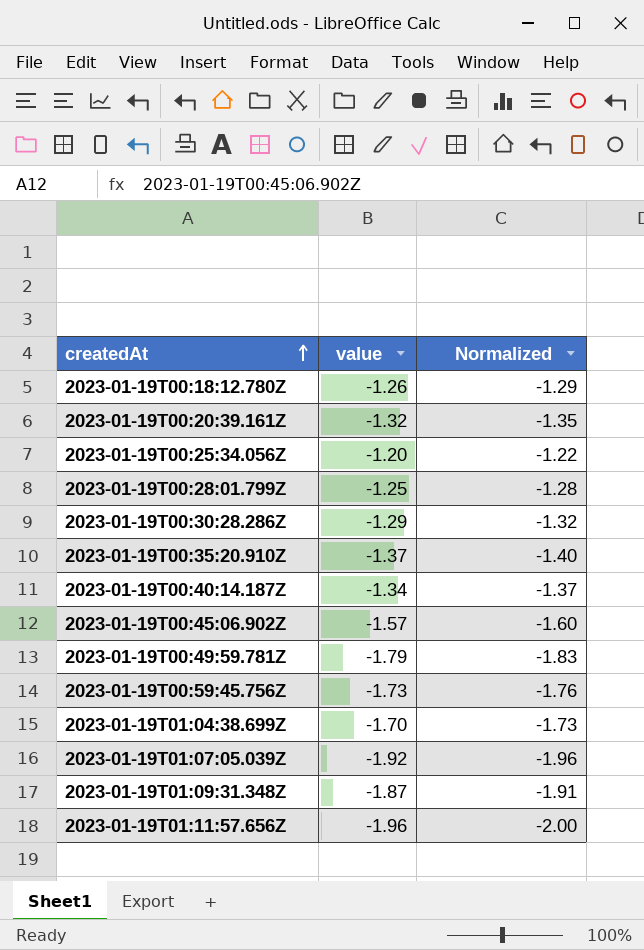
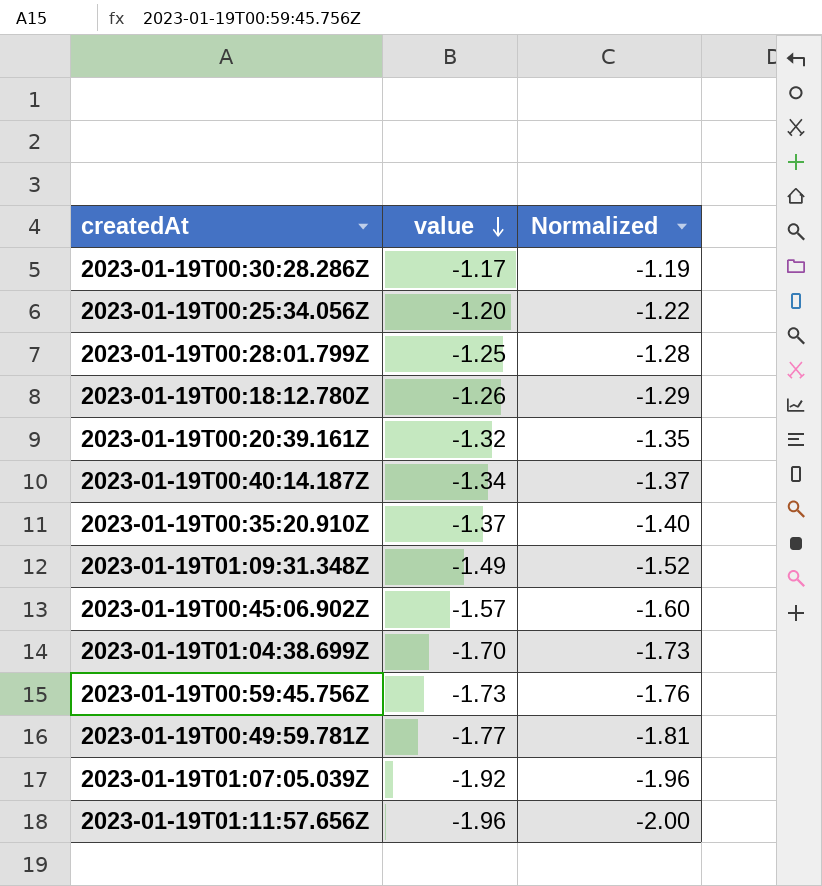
row order: createdAt ascending -> value descending
2023-01-19T00:30:28.286Z | value: -1.29 -> -1.17
2023-01-19T00:30:28.286Z | Normalized: -1.32 -> -1.19
2023-01-19T01:09:31.348Z | value: -1.87 -> -1.49
2023-01-19T01:09:31.348Z | Normalized: -1.91 -> -1.52
2023-01-19T00:49:59.781Z | value: -1.79 -> -1.77
2023-01-19T00:49:59.781Z | Normalized: -1.83 -> -1.81

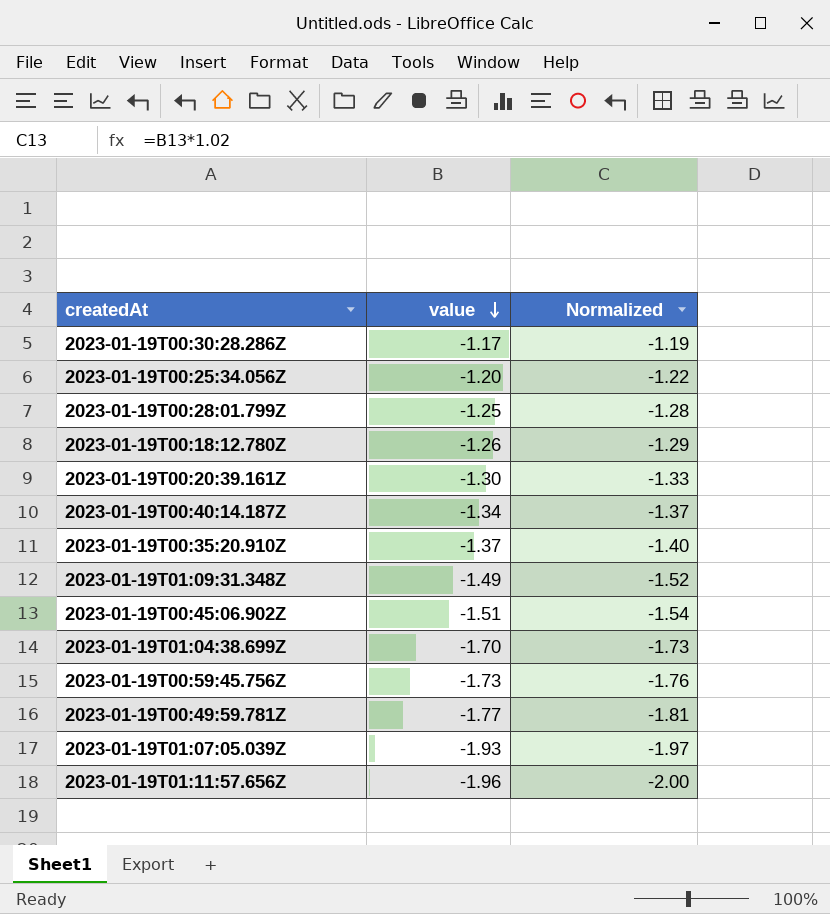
2023-01-19T00:20:39.161Z | value: -1.32 -> -1.30
2023-01-19T00:20:39.161Z | Normalized: -1.35 -> -1.33
2023-01-19T00:45:06.902Z | value: -1.57 -> -1.51
2023-01-19T00:45:06.902Z | Normalized: -1.60 -> -1.54
2023-01-19T01:07:05.039Z | value: -1.92 -> -1.93
2023-01-19T01:07:05.039Z | Normalized: -1.96 -> -1.97

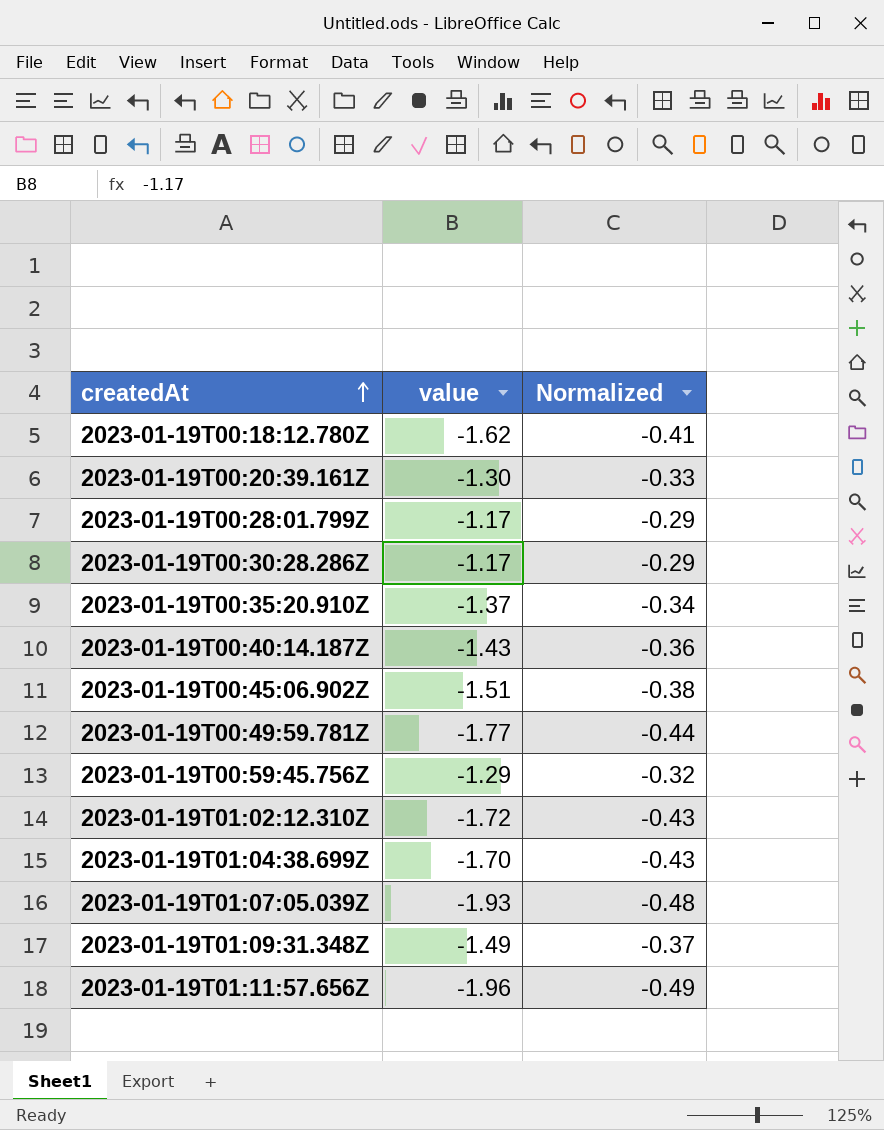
row order: value descending -> createdAt ascending
column Normalized | formula: [value] * 1.02 -> [value] * 0.25
row 2023-01-19T00:25:34.056Z: -1.20 | -1.22 -> none
2023-01-19T00:18:12.780Z | value: -1.26 -> -1.62
2023-01-19T00:28:01.799Z | value: -1.25 -> -1.17
2023-01-19T00:40:14.187Z | value: -1.34 -> -1.43
2023-01-19T00:59:45.756Z | value: -1.73 -> -1.29
row 2023-01-19T01:02:12.310Z: none -> -1.72 | -0.43

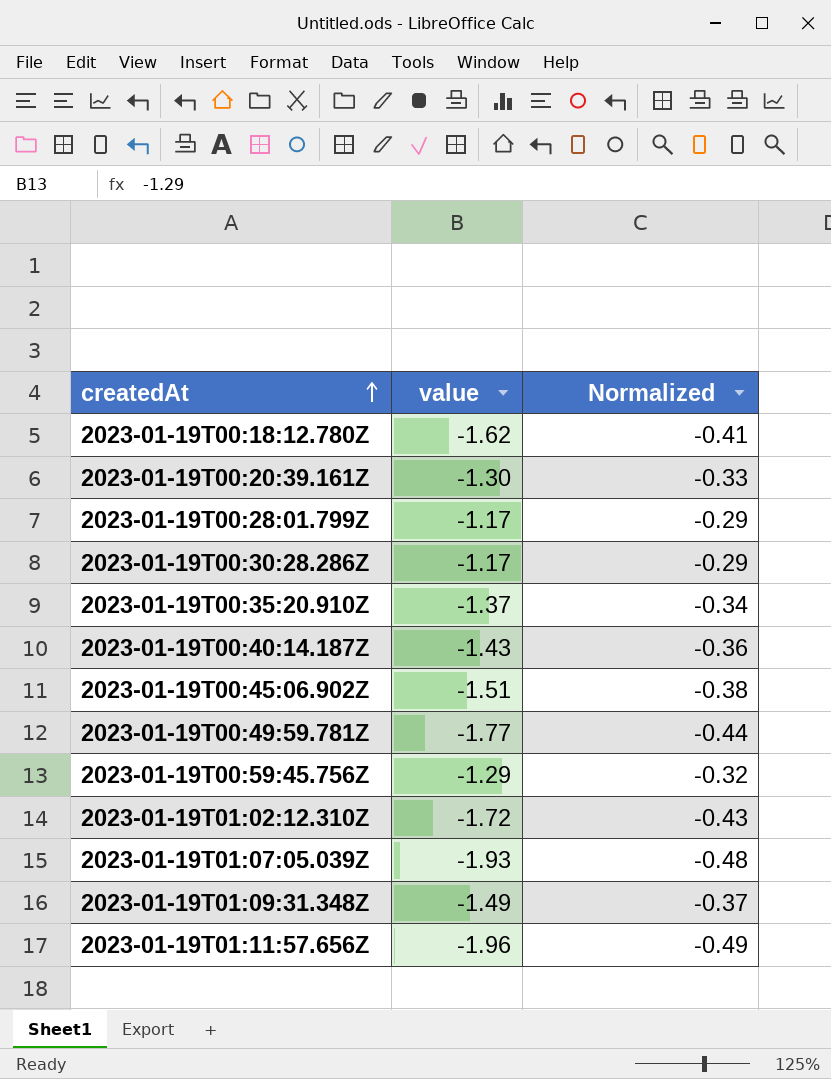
row 2023-01-19T01:04:38.699Z: -1.70 | -0.43 -> none

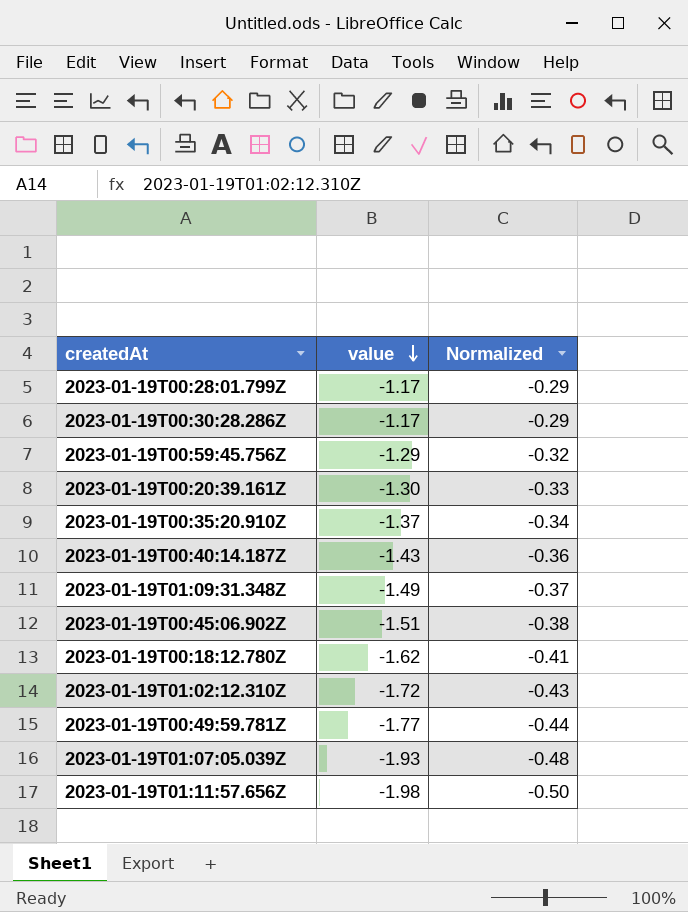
row order: createdAt ascending -> value descending
2023-01-19T01:11:57.656Z | value: -1.96 -> -1.98
2023-01-19T01:11:57.656Z | Normalized: -0.49 -> -0.50

